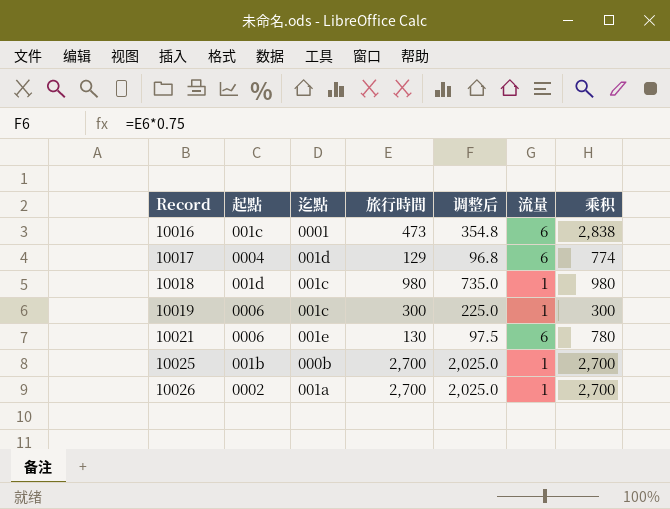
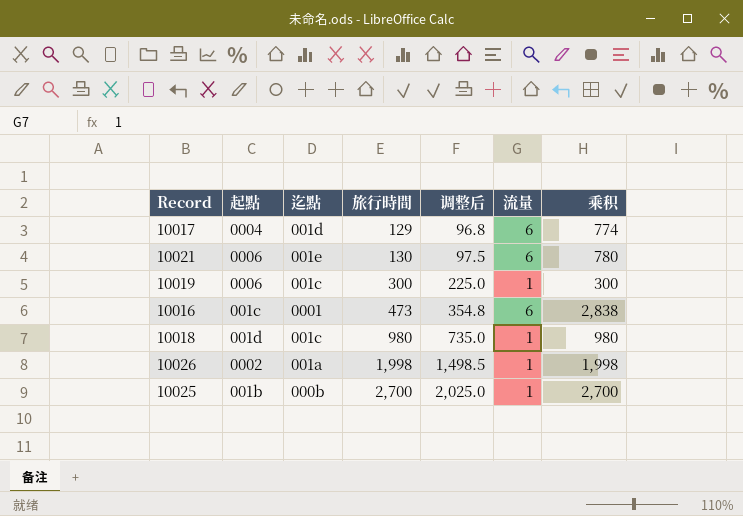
row order: Record ascending -> 旅行時間 ascending
10026 | 旅行時間: 2,700 -> 1,998
10026 | 调整后: 2,025.0 -> 1,498.5
10026 | 乘积: 2,700 -> 1,998

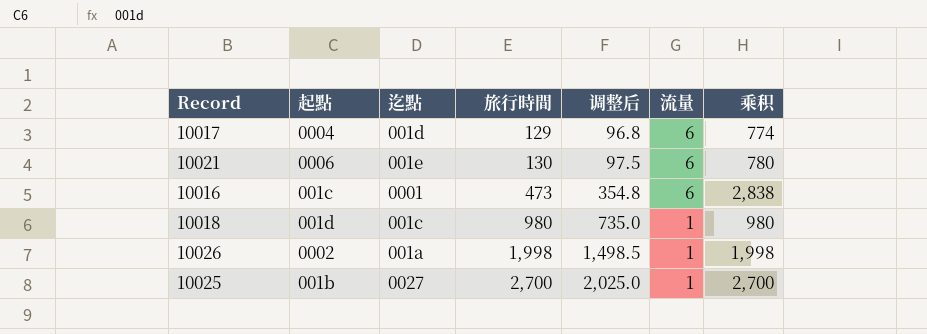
row 10019: 0006 | 001c | 300 | 225.0 | 1 | 300 -> none
10025 | 迄點: 000b -> 0027

